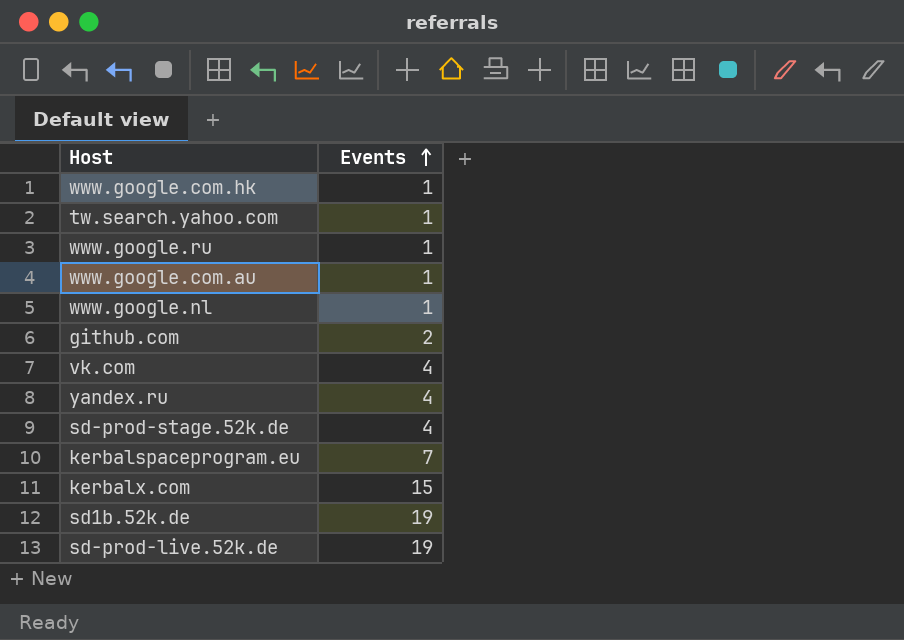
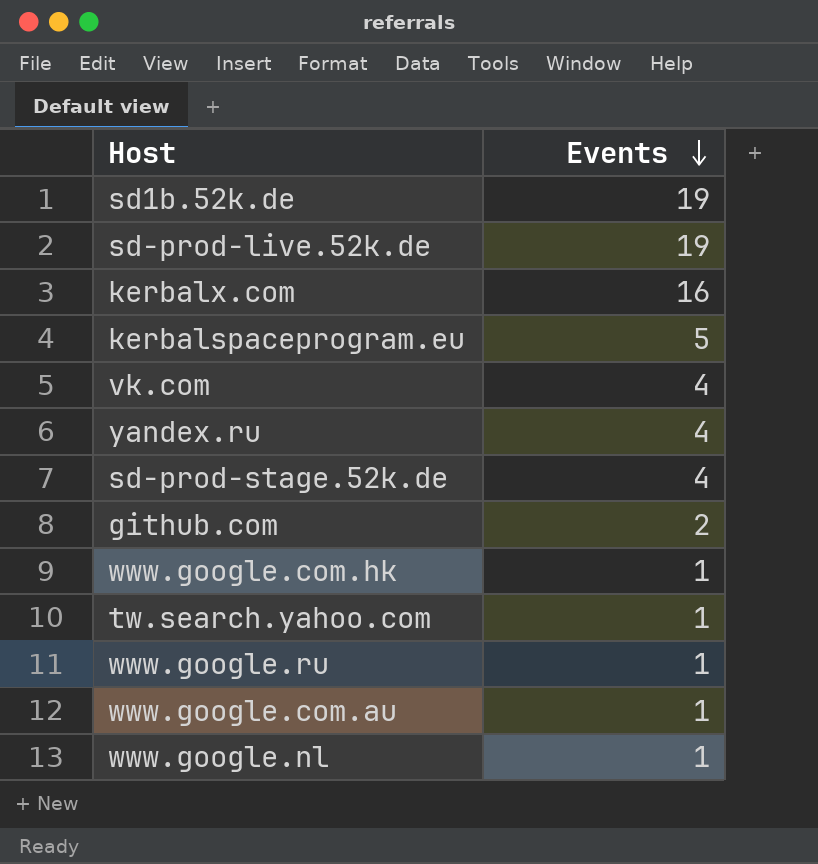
row order: Events ascending -> Events descending
kerbalx.com | Events: 15 -> 16
kerbalspaceprogram.eu | Events: 7 -> 5

